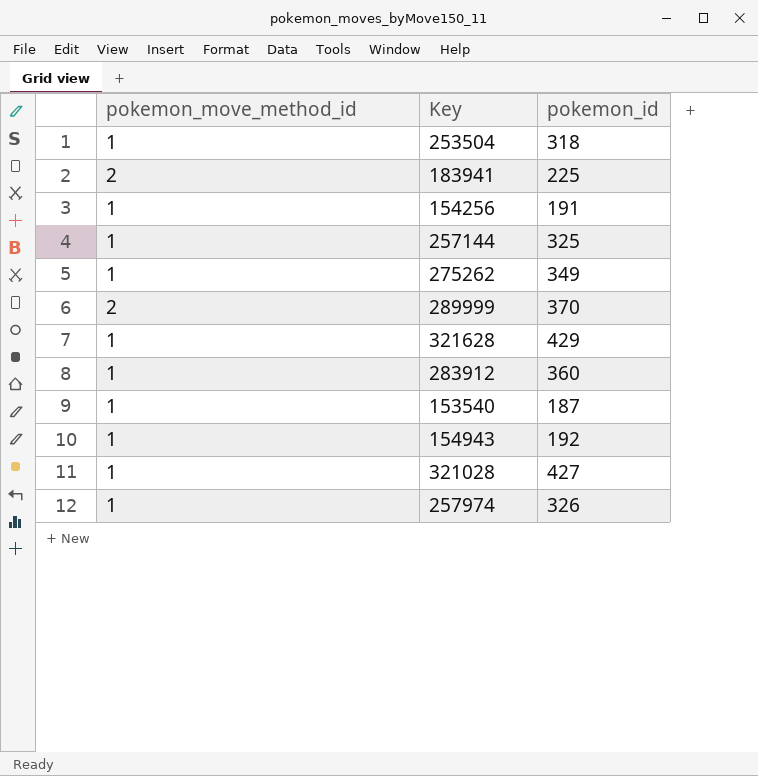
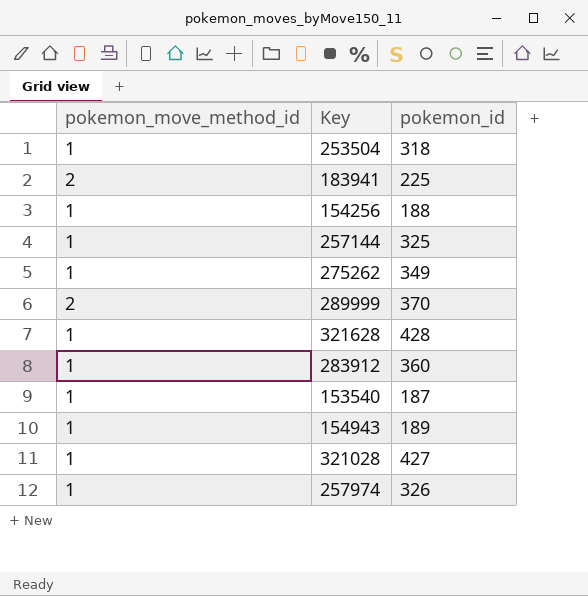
154256 | pokemon_id: 191 -> 188
321628 | pokemon_id: 429 -> 428
154943 | pokemon_id: 192 -> 189

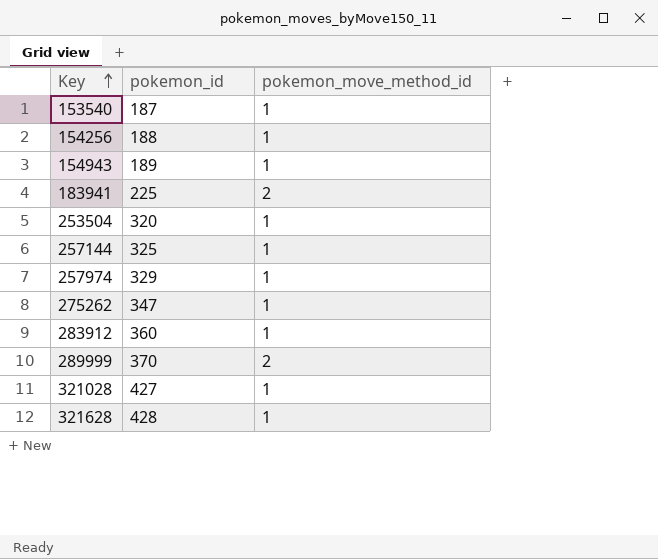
row order: none -> Key ascending
column pokemon_move_method_id | position: 1 -> 3
253504 | pokemon_id: 318 -> 320
257974 | pokemon_id: 326 -> 329
275262 | pokemon_id: 349 -> 347

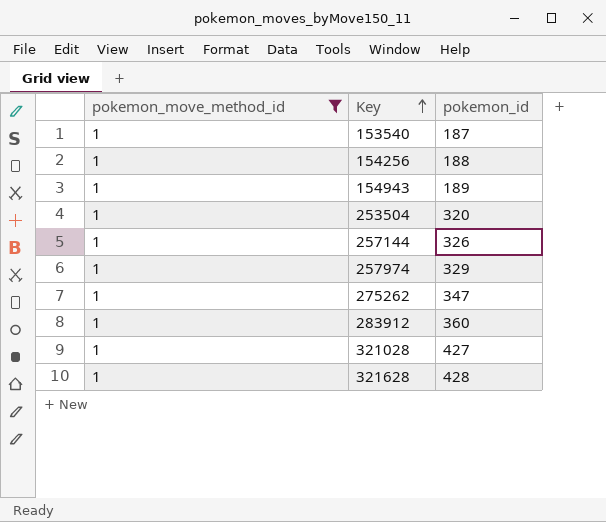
filter: none -> pokemon_move_method_id = 1
column pokemon_move_method_id | position: 3 -> 1
257144 | pokemon_id: 325 -> 326

